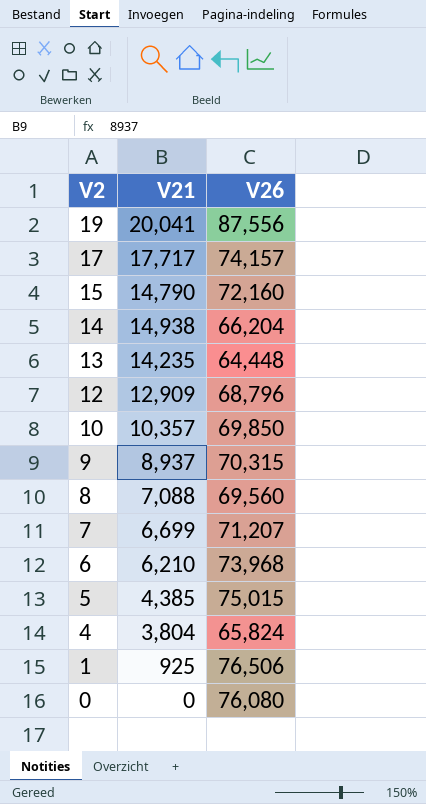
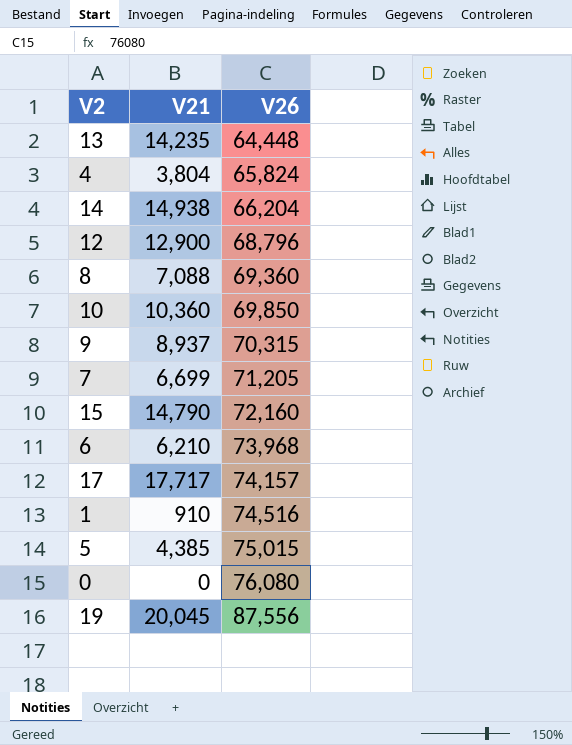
row order: V2 descending -> V26 ascending
12 | V21: 12,909 -> 12,900
8 | V26: 69,560 -> 69,360
10 | V21: 10,357 -> 10,360
7 | V26: 71,207 -> 71,205
1 | V21: 925 -> 910
1 | V26: 76,506 -> 74,516
19 | V21: 20,041 -> 20,045

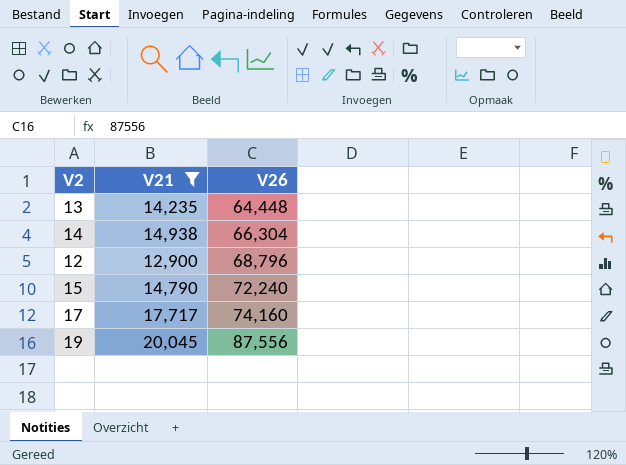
filter: none -> V21 >= 12,900
14 | V26: 66,204 -> 66,304
15 | V26: 72,160 -> 72,240
17 | V26: 74,157 -> 74,160

